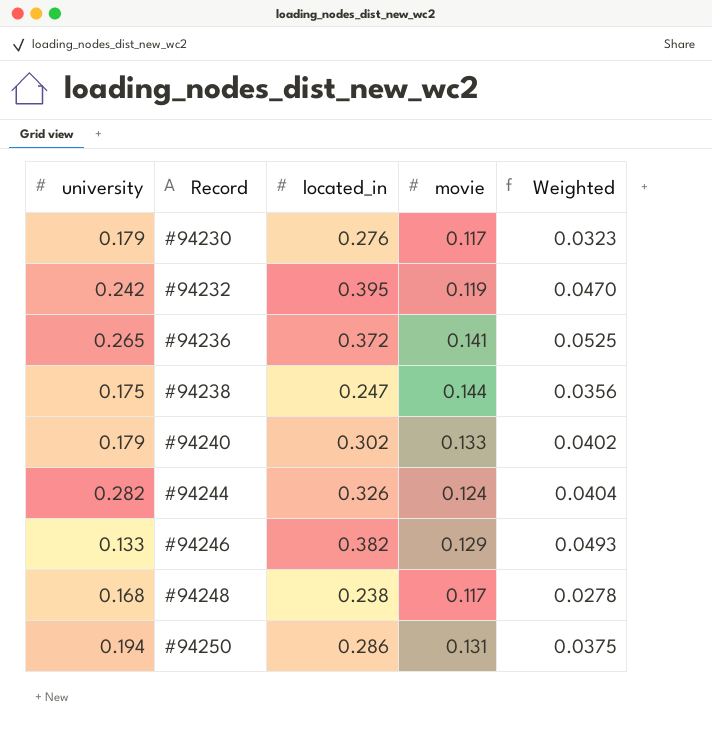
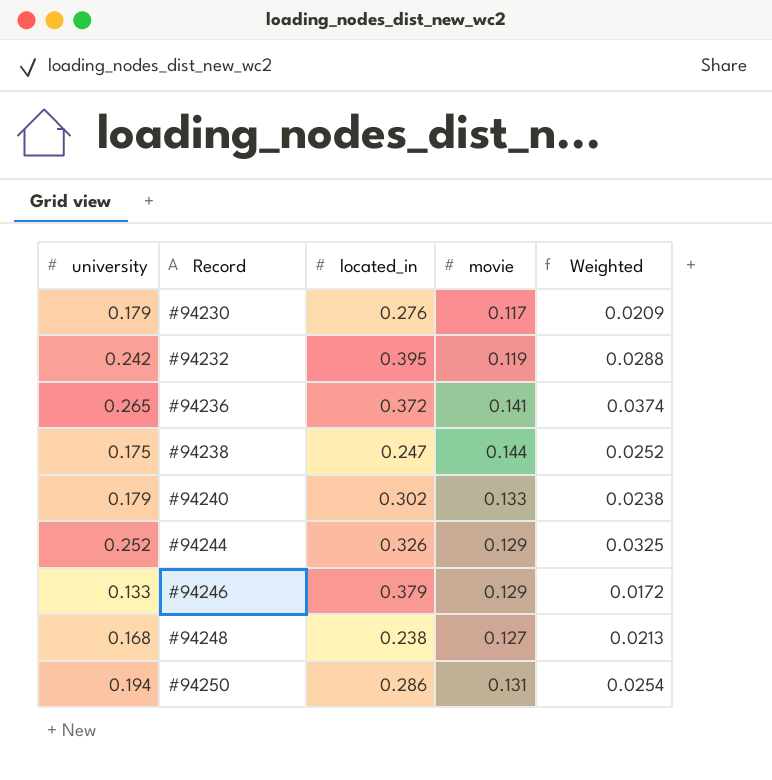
column Weighted | formula: [located_in] * [movie] -> [university] * [movie]
#94244 | university: 0.282 -> 0.252
#94244 | movie: 0.124 -> 0.129
#94246 | located_in: 0.382 -> 0.379
#94248 | movie: 0.117 -> 0.127

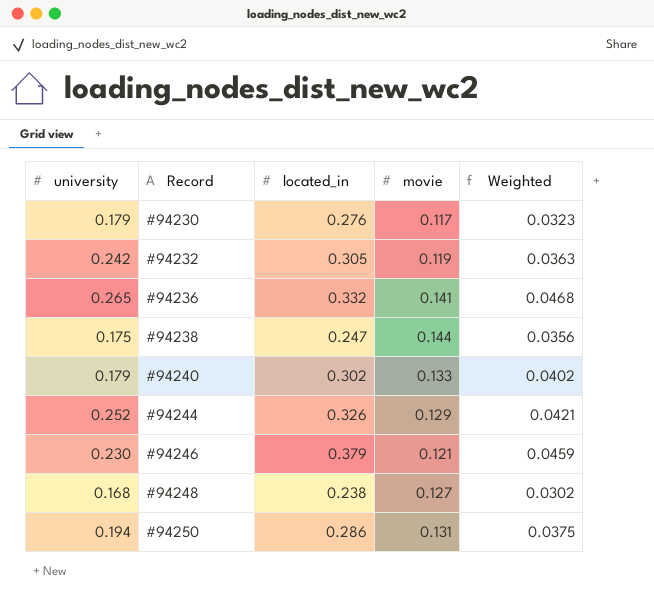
column Weighted | formula: [university] * [movie] -> [located_in] * [movie]
#94232 | located_in: 0.395 -> 0.305
#94236 | located_in: 0.372 -> 0.332
#94246 | university: 0.133 -> 0.230
#94246 | movie: 0.129 -> 0.121

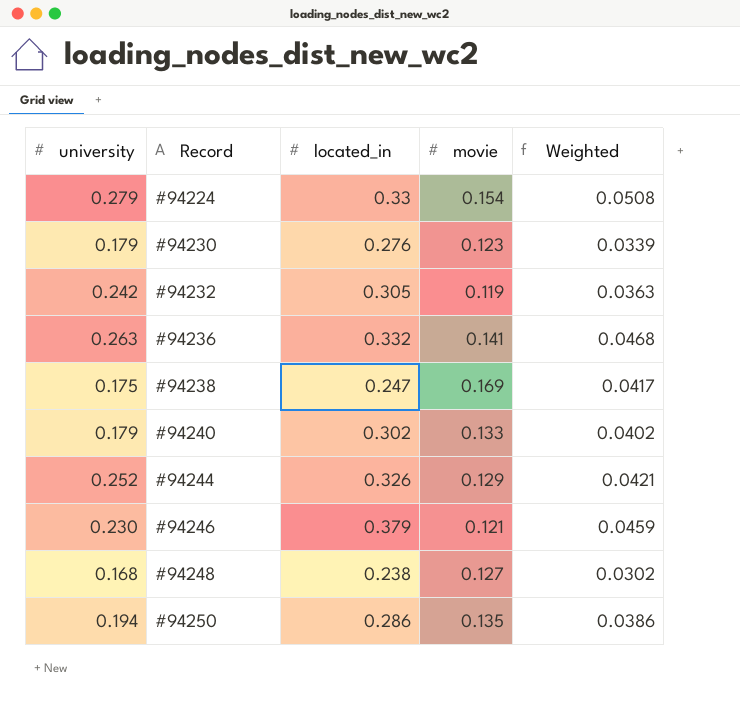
row #94224: none -> 0.279 | 0.33 | 0.154 | 0.0508
#94230 | movie: 0.117 -> 0.123
#94230 | Weighted: 0.0323 -> 0.0339
#94236 | university: 0.265 -> 0.263
#94238 | movie: 0.144 -> 0.169
#94238 | Weighted: 0.0356 -> 0.0417
#94250 | movie: 0.131 -> 0.135
#94250 | Weighted: 0.0375 -> 0.0386

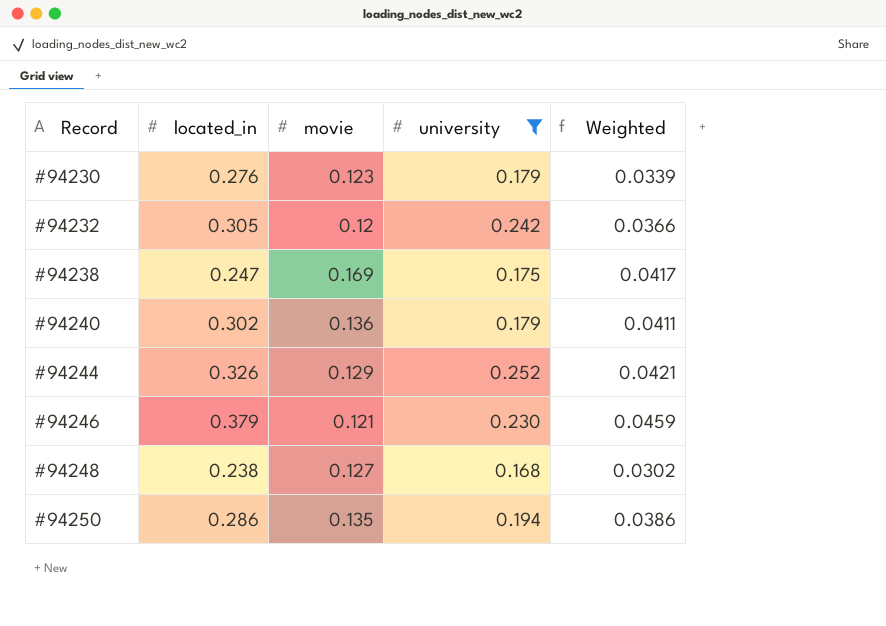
filter: none -> university <= 0.252
column university | position: 1 -> 4
#94232 | movie: 0.119 -> 0.12
#94232 | Weighted: 0.0363 -> 0.0366
#94240 | movie: 0.133 -> 0.136
#94240 | Weighted: 0.0402 -> 0.0411

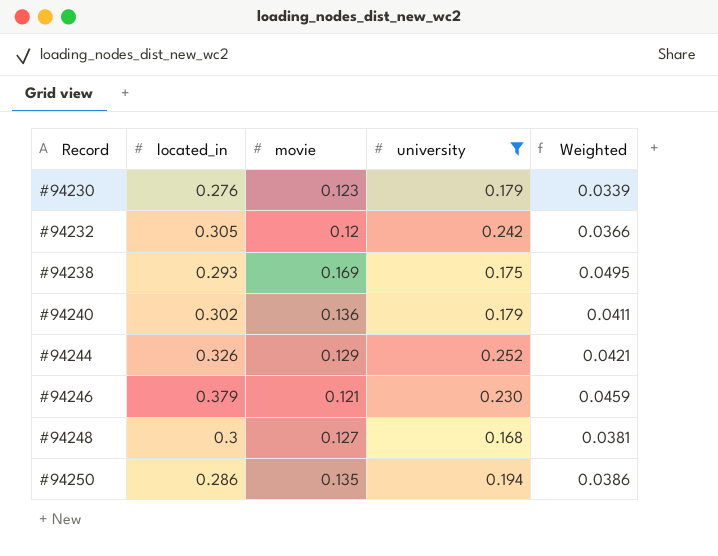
#94238 | located_in: 0.247 -> 0.293
#94238 | Weighted: 0.0417 -> 0.0495
#94248 | located_in: 0.238 -> 0.3
#94248 | Weighted: 0.0302 -> 0.0381

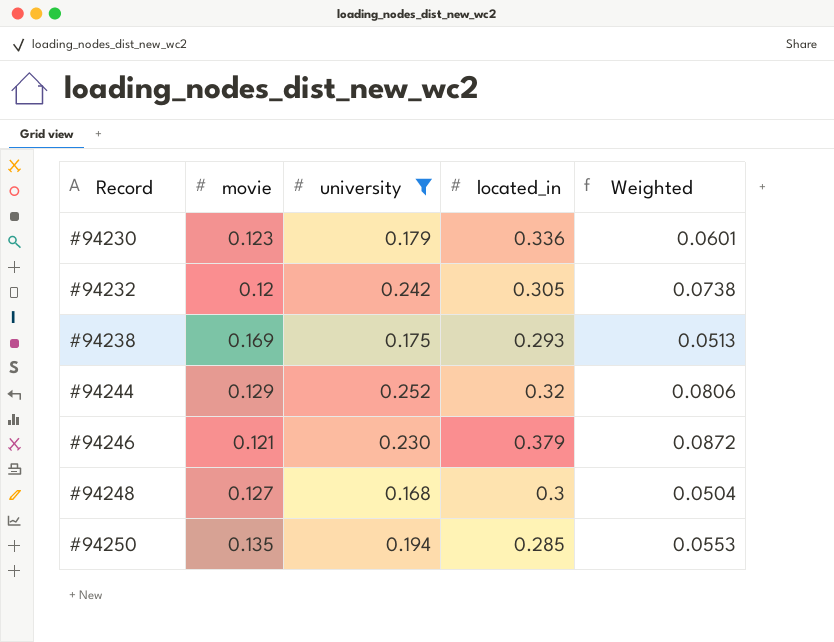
column located_in | position: 2 -> 4
column Weighted | formula: [located_in] * [movie] -> [university] * [located_in]
row #94240: 0.302 | 0.136 | 0.179 | 0.0411 -> none
#94230 | located_in: 0.276 -> 0.336
#94244 | located_in: 0.326 -> 0.32
#94250 | located_in: 0.286 -> 0.285

